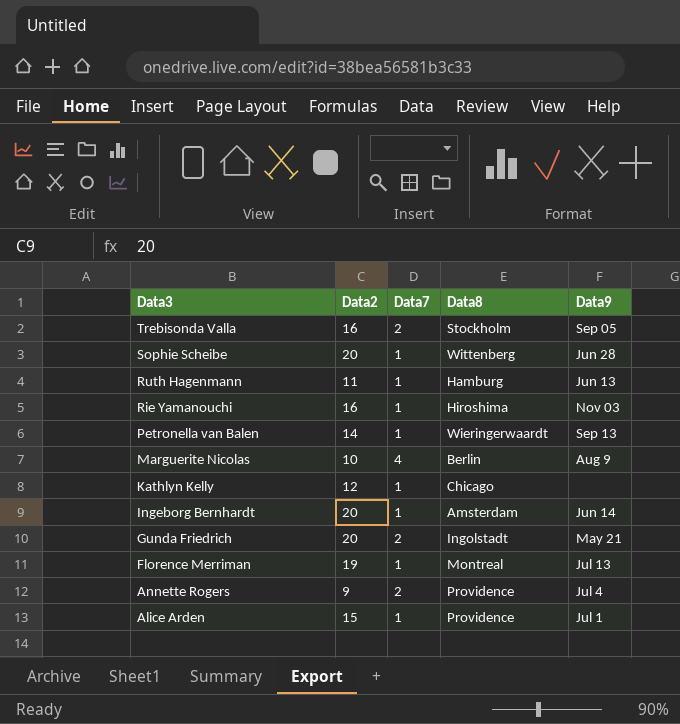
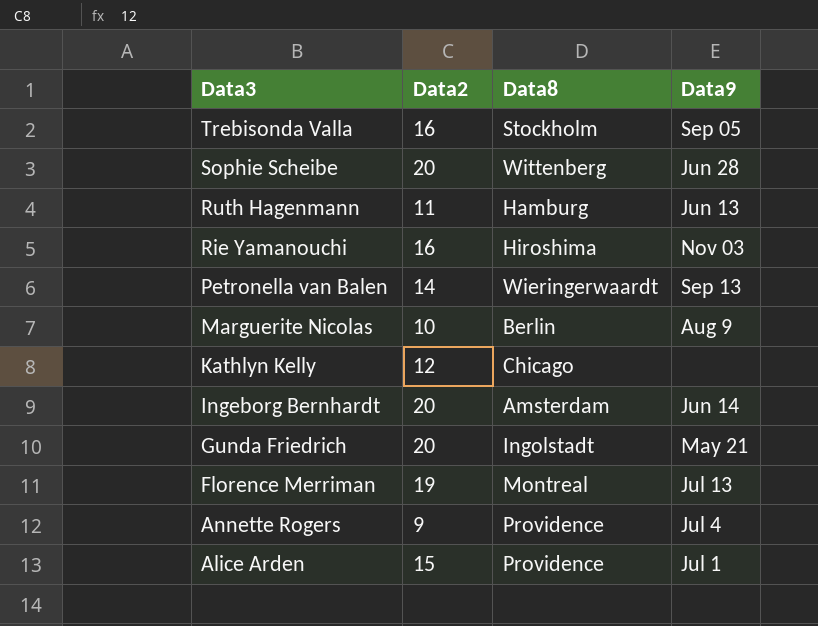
column Data7 | position: 3 -> none

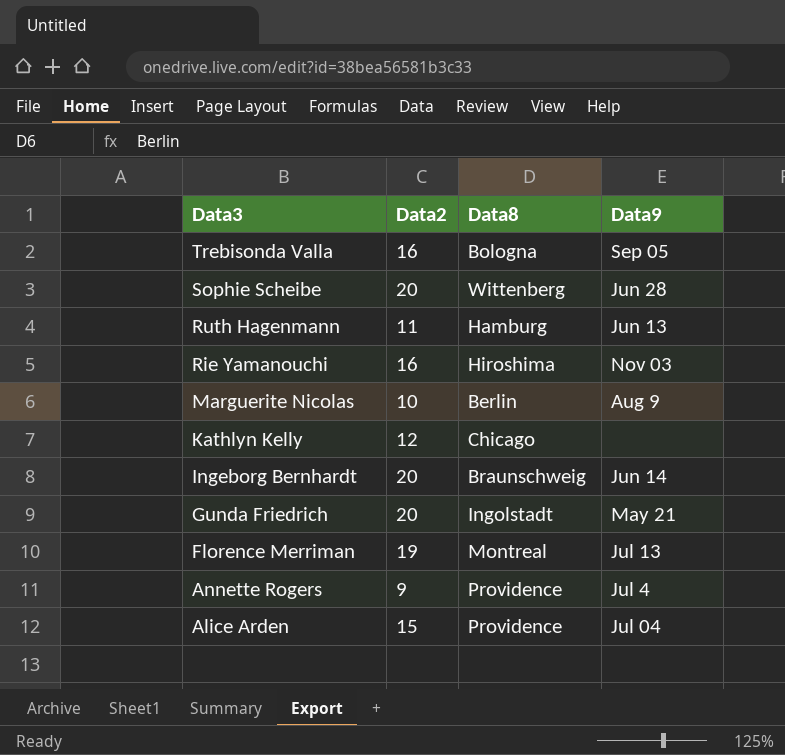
row Petronella van Balen: 14 | Wieringerwaardt | Sep 13 -> none
Trebisonda Valla | Data8: Stockholm -> Bologna
Ingeborg Bernhardt | Data8: Amsterdam -> Braunschweig
Alice Arden | Data9: Jul 1 -> Jul 04

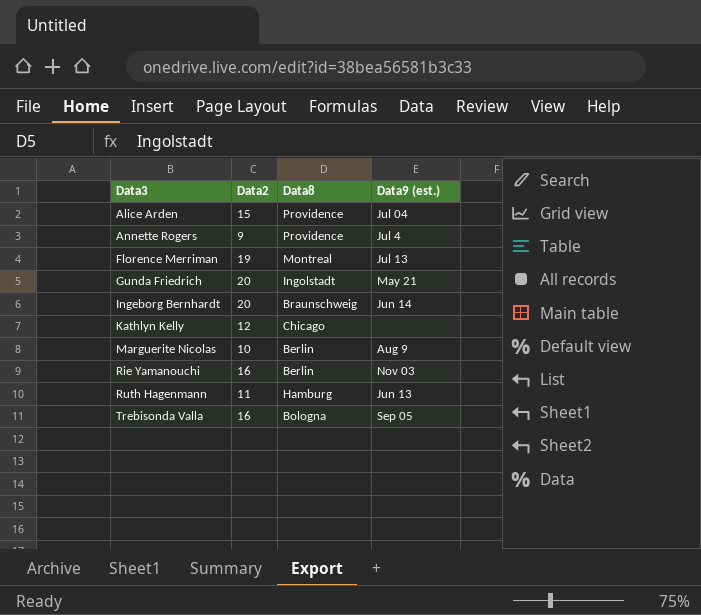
row order: Data3 descending -> Data3 ascending
column name: Data9 -> Data9 (est.)
row Sophie Scheibe: 20 | Wittenberg | Jun 28 -> none
Rie Yamanouchi | Data8: Hiroshima -> Berlin

